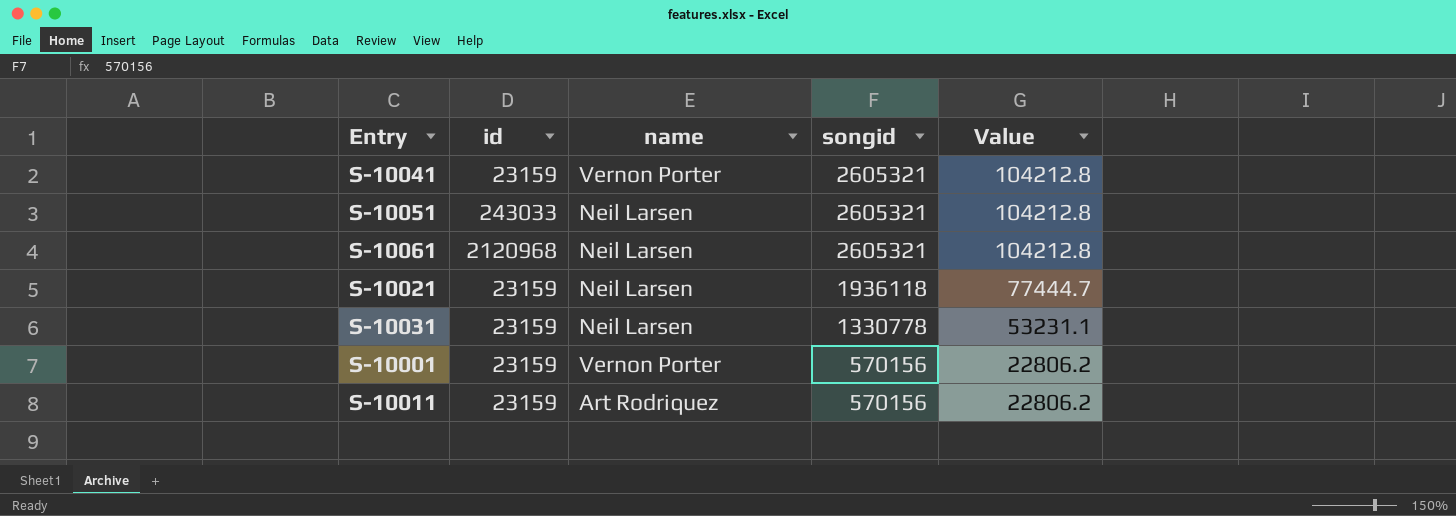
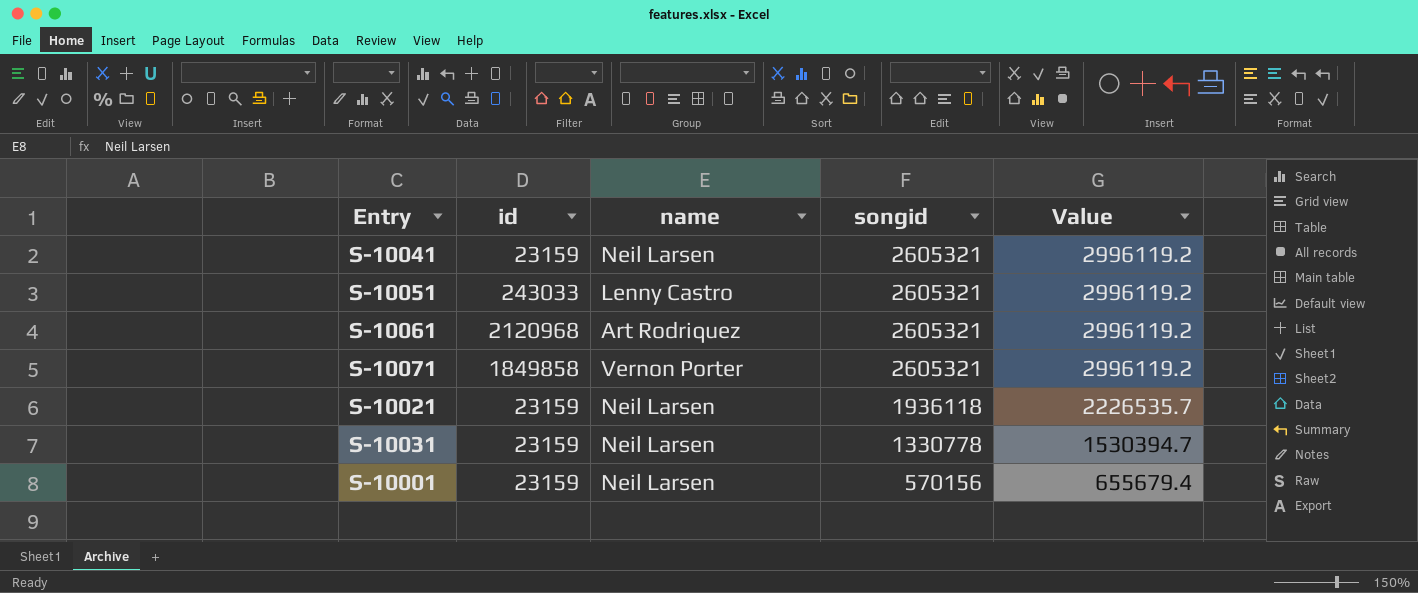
column Value | formula: [songid] * 0.04 -> [songid] * 1.15
row S-10011: 23159 | Art Rodriquez | 570156 | 22806.2 -> none
S-10041 | name: Vernon Porter -> Neil Larsen
S-10051 | name: Neil Larsen -> Lenny Castro
S-10061 | name: Neil Larsen -> Art Rodriquez
row S-10071: none -> 1849858 | Vernon Porter | 2605321 | 2996119.2
S-10001 | name: Vernon Porter -> Neil Larsen

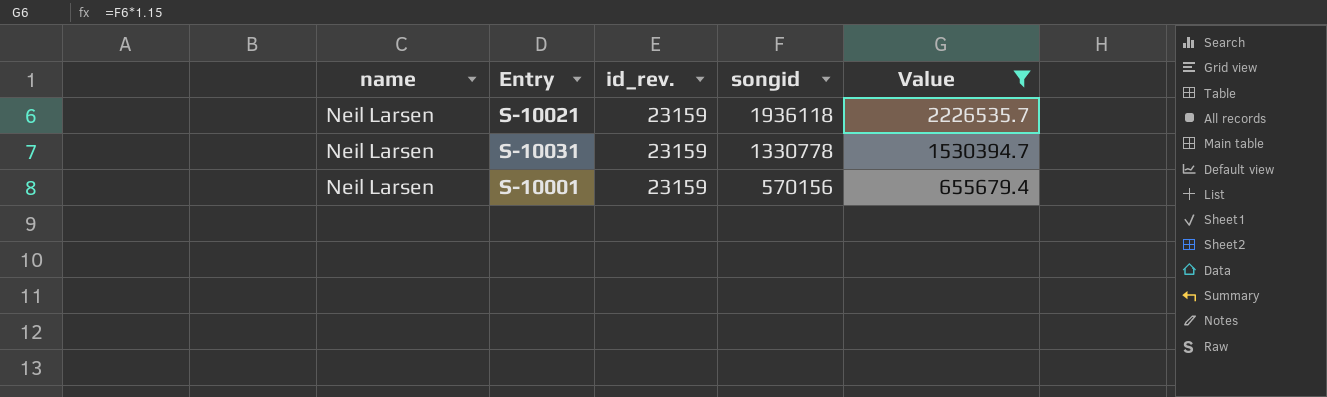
filter: none -> Value != 2996119.2
column name | position: 3 -> 1
column name: id -> id_rev.

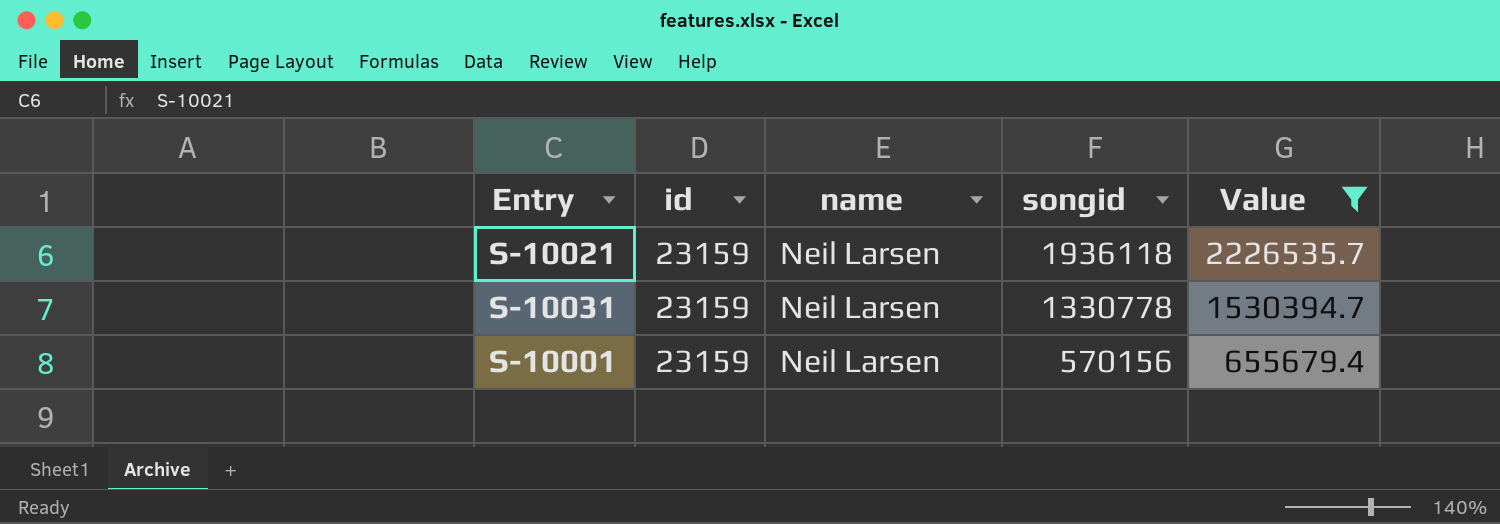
column name: id_rev. -> id
column name | position: 1 -> 3

